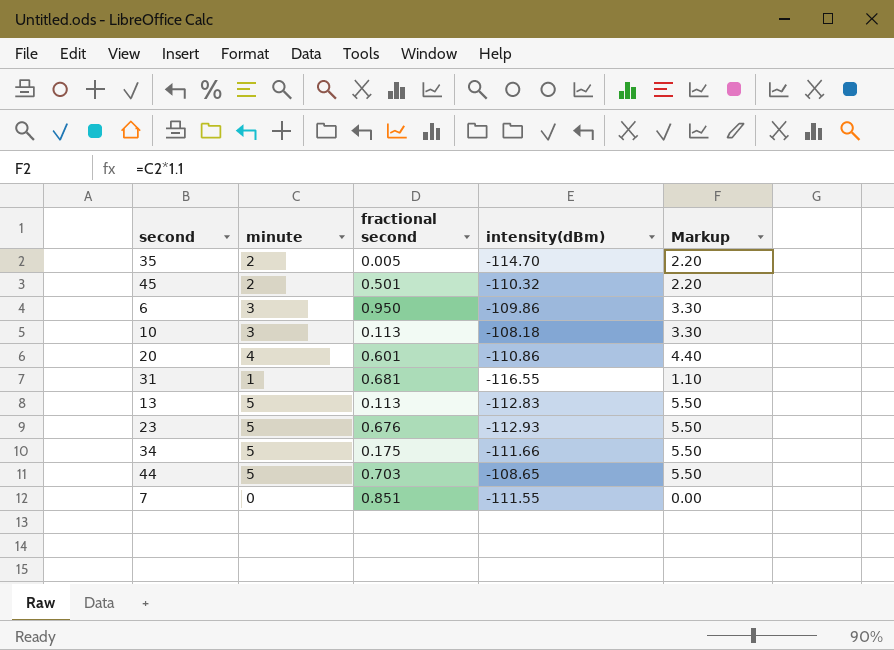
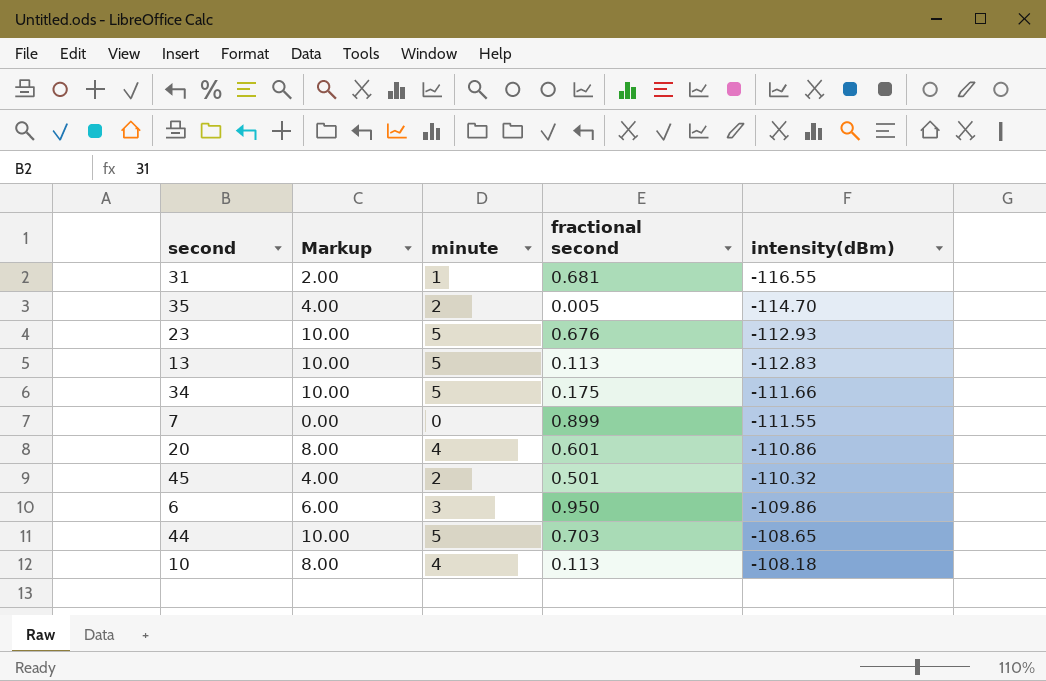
row order: none -> intensity(dBm) ascending
column Markup | formula: [minute] * 1.1 -> [minute] * 2
column Markup | position: 5 -> 2
7 | fractional second: 0.851 -> 0.899
10 | minute: 3 -> 4

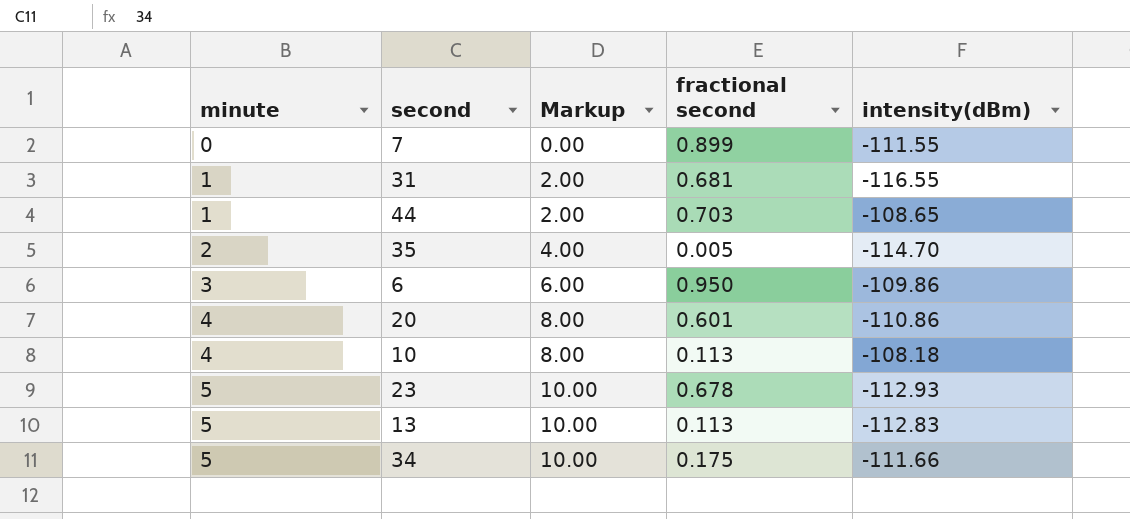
row order: intensity(dBm) ascending -> minute ascending
column minute | position: 3 -> 1
row 45: 4.00 | 2 | 0.501 | -110.32 -> none
44 | minute: 5 -> 1
44 | Markup: 10.00 -> 2.00
23 | fractional second: 0.676 -> 0.678

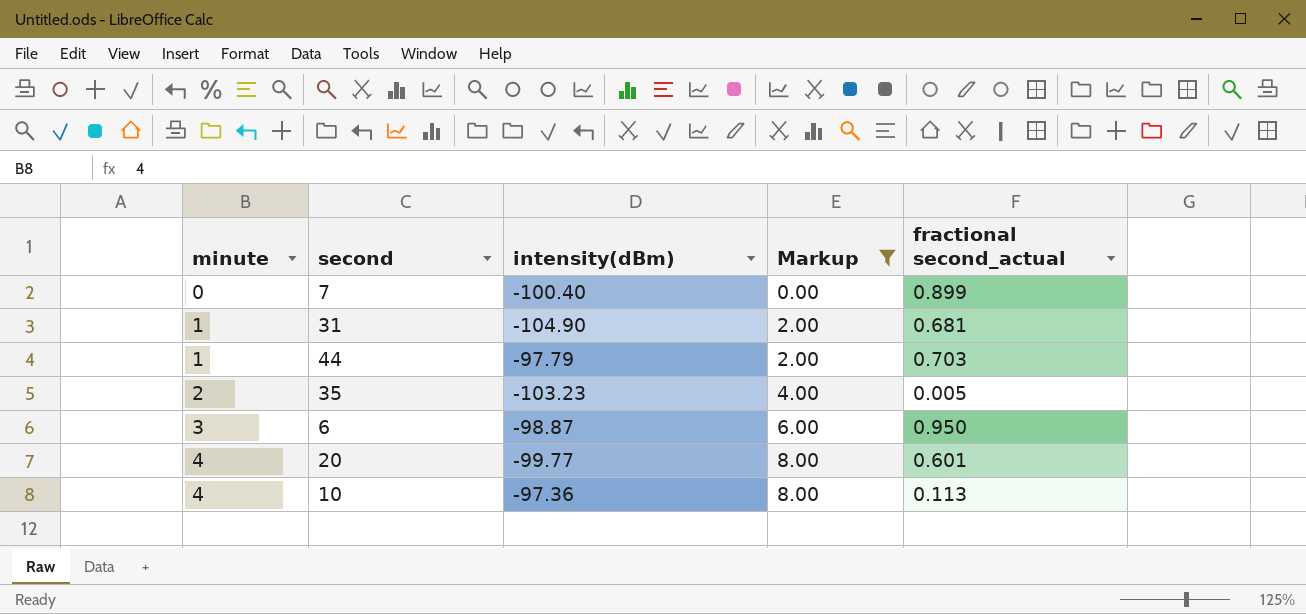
filter: none -> Markup != 10.00
column intensity(dBm) | position: 5 -> 3
column name: fractional second -> fractional second_actual
7 | intensity(dBm): -111.55 -> -100.40
31 | intensity(dBm): -116.55 -> -104.90
44 | intensity(dBm): -108.65 -> -97.79
35 | intensity(dBm): -114.70 -> -103.23
6 | intensity(dBm): -109.86 -> -98.87
20 | intensity(dBm): -110.86 -> -99.77
10 | intensity(dBm): -108.18 -> -97.36

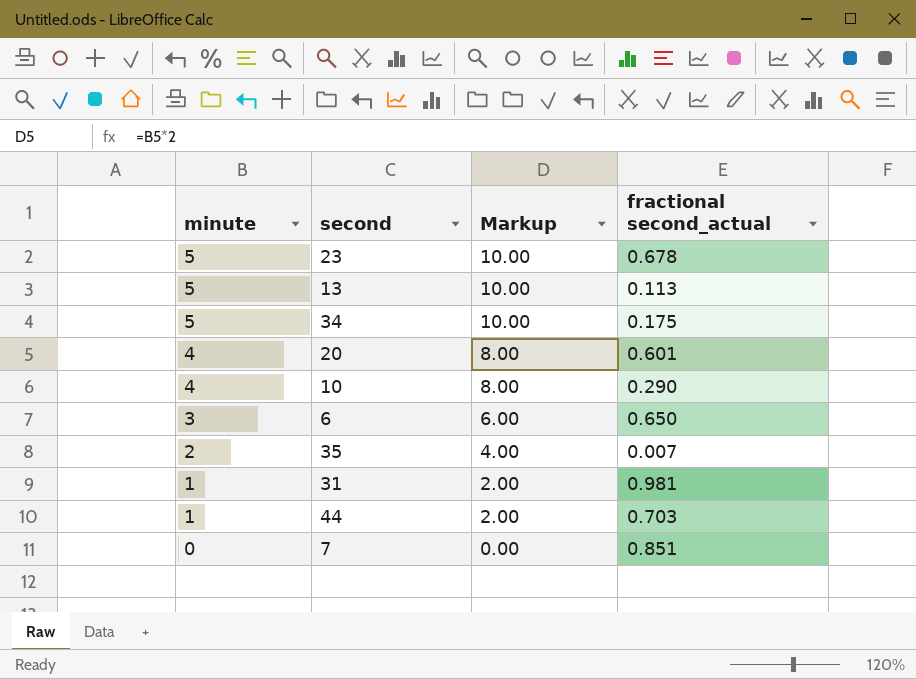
filter: Markup != 10.00 -> none
row order: minute ascending -> minute descending
column intensity(dBm) | position: 3 -> none
10 | fractional second_actual: 0.113 -> 0.290
6 | fractional second_actual: 0.950 -> 0.650
35 | fractional second_actual: 0.005 -> 0.007
31 | fractional second_actual: 0.681 -> 0.981
7 | fractional second_actual: 0.899 -> 0.851

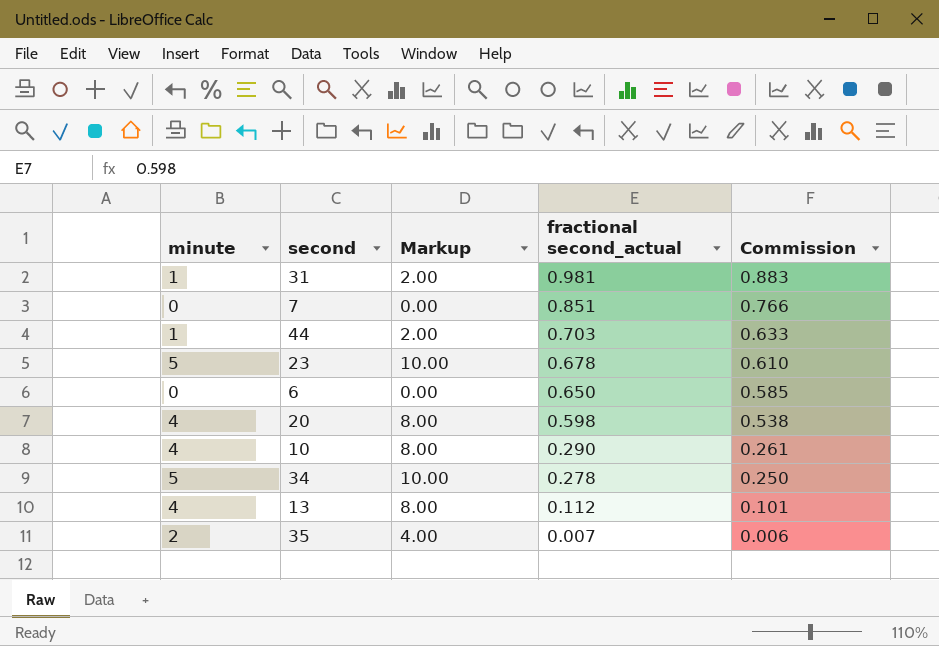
row order: minute descending -> fractional second_actual descending
column Commission | formula: none -> [fractional second_actual] * 0.9
6 | minute: 3 -> 0
6 | Markup: 6.00 -> 0.00
20 | fractional second_actual: 0.601 -> 0.598
34 | fractional second_actual: 0.175 -> 0.278
13 | minute: 5 -> 4
13 | Markup: 10.00 -> 8.00
13 | fractional second_actual: 0.113 -> 0.112

